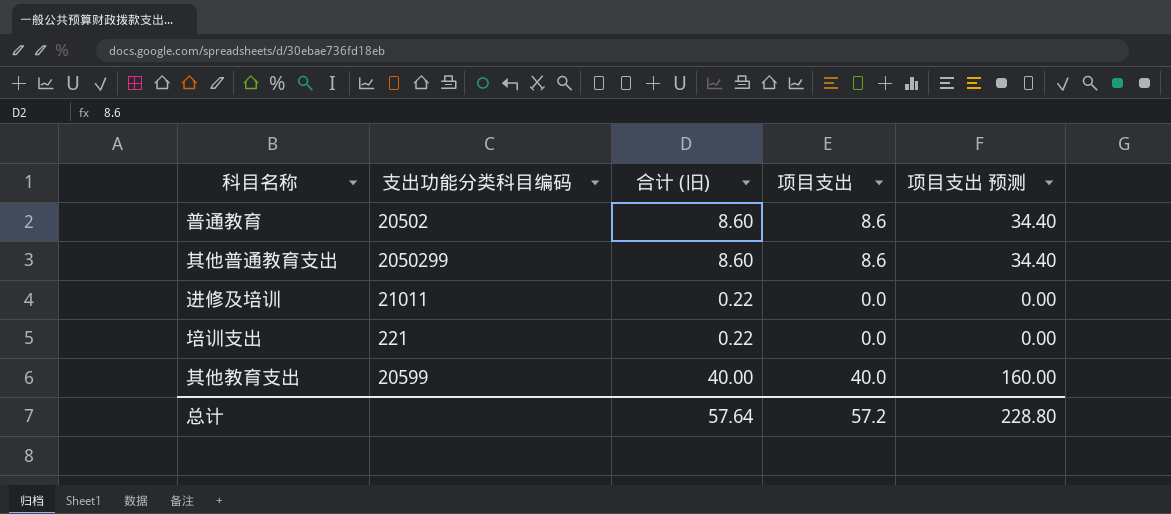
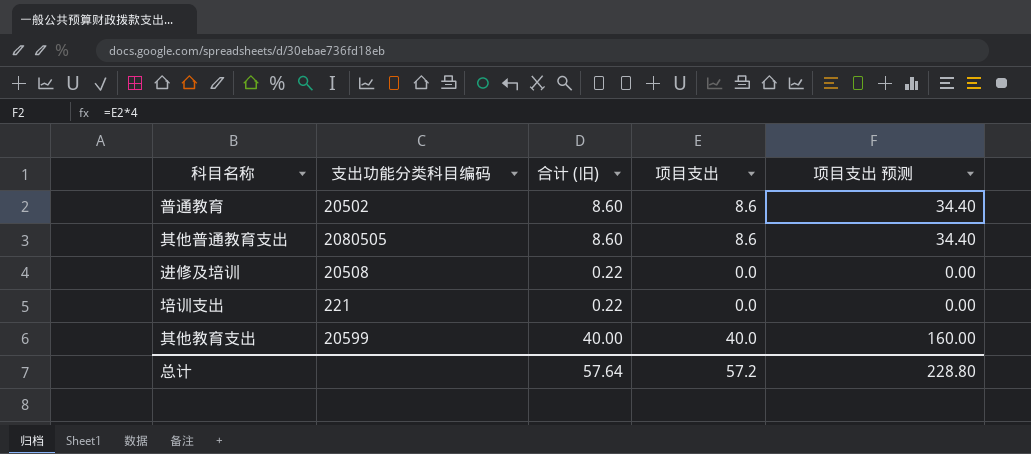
其他普通教育支出 | 支出功能分类科目编码: 2050299 -> 2080505
进修及培训 | 支出功能分类科目编码: 21011 -> 20508

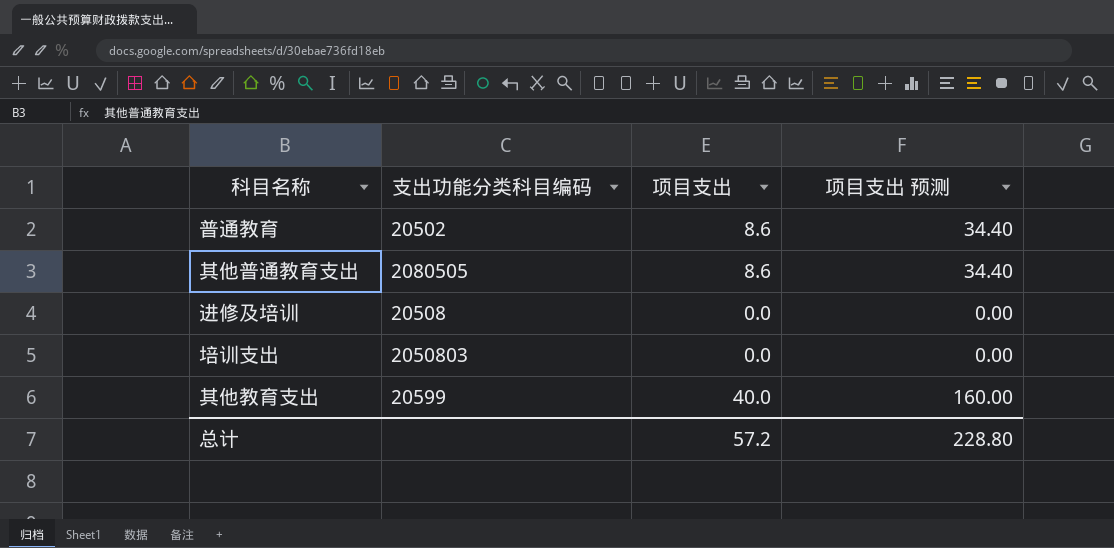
column 合计 (旧) | position: 3 -> none
培训支出 | 支出功能分类科目编码: 221 -> 2050803

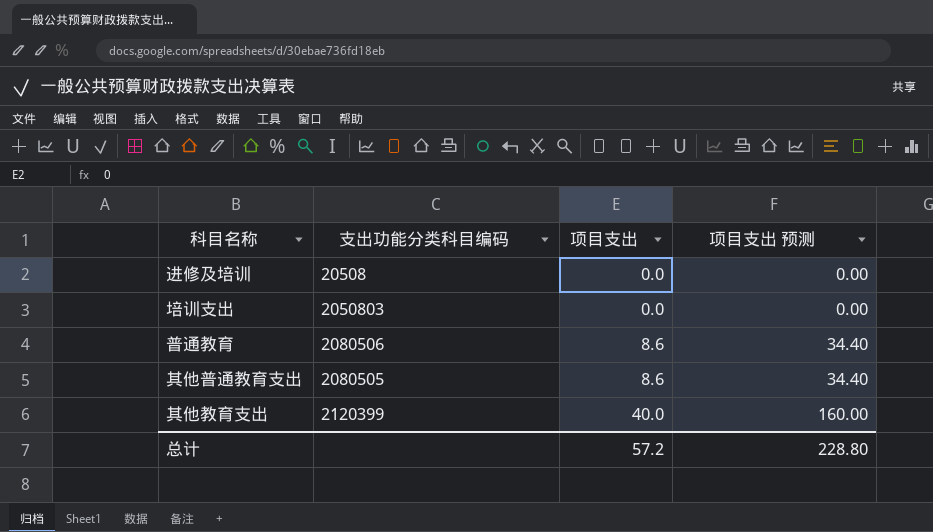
row order: none -> 项目支出 ascending
普通教育 | 支出功能分类科目编码: 20502 -> 2080506
其他教育支出 | 支出功能分类科目编码: 20599 -> 2120399

